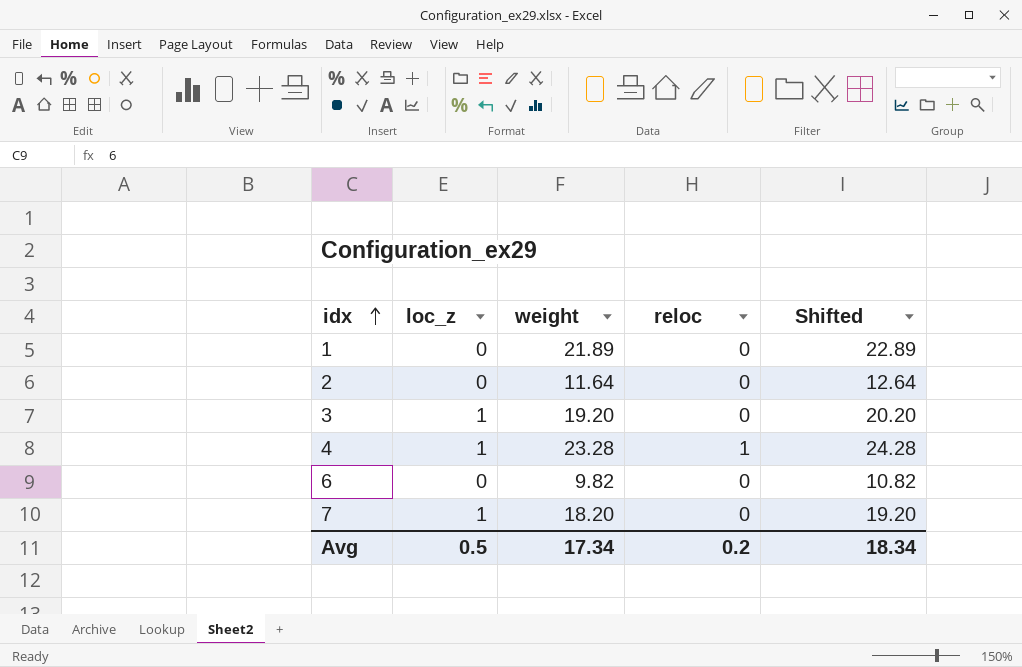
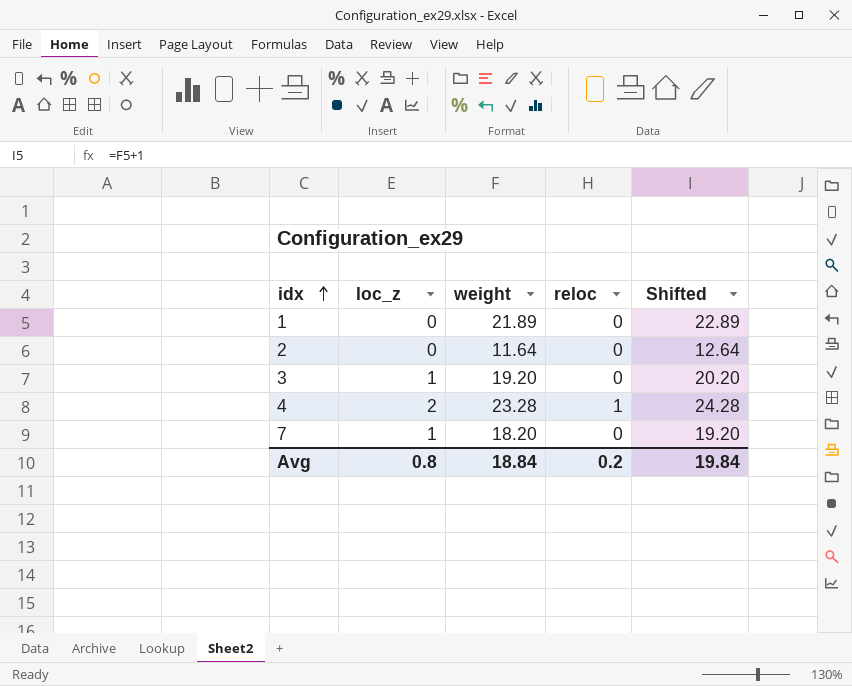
row 6: 0 | 9.82 | 0 | 10.82 -> none
4 | loc_z: 1 -> 2
Avg | loc_z: 0.5 -> 0.8
Avg | weight: 17.34 -> 18.84
Avg | Shifted: 18.34 -> 19.84

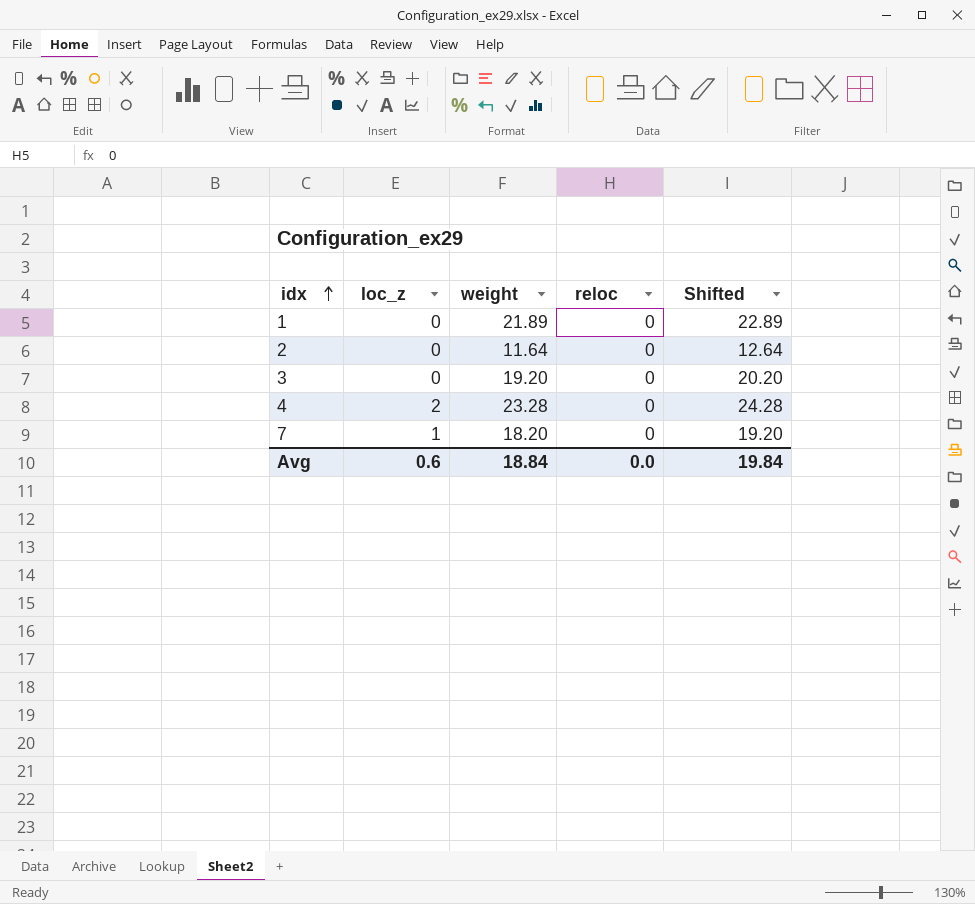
3 | loc_z: 1 -> 0
4 | reloc: 1 -> 0
Avg | loc_z: 0.8 -> 0.6
Avg | reloc: 0.2 -> 0.0

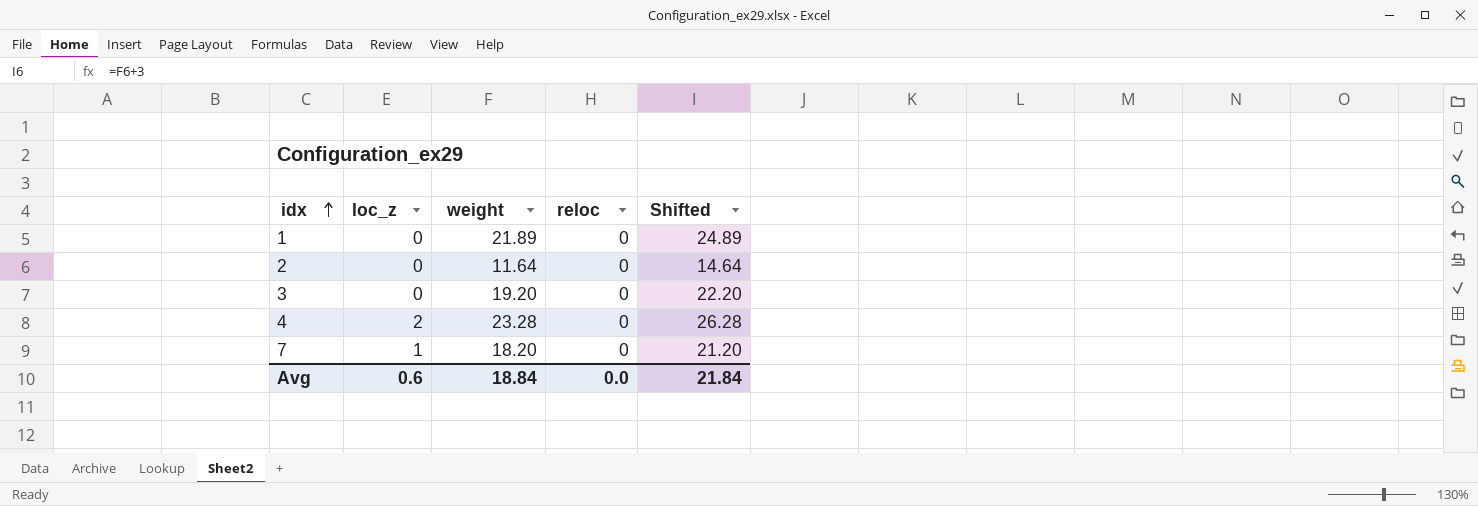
column Shifted | formula: [weight] + 1 -> [weight] + 3
Avg | Shifted: 19.84 -> 21.84

